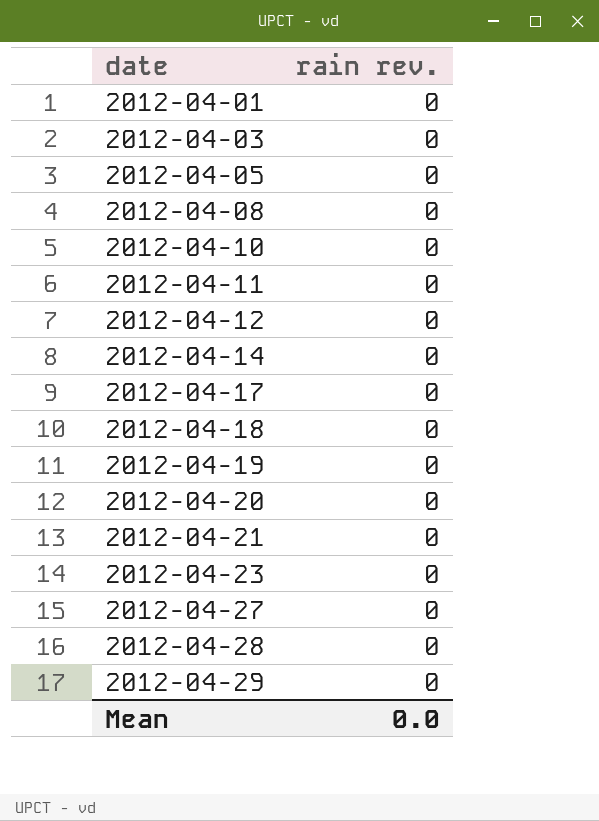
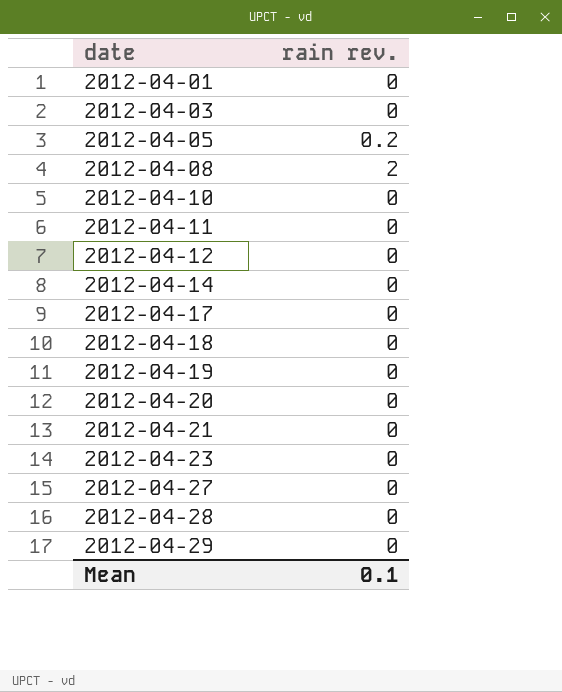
2012-04-05 | rain rev.: 0 -> 0.2
2012-04-08 | rain rev.: 0 -> 2
Mean | rain rev.: 0.0 -> 0.1

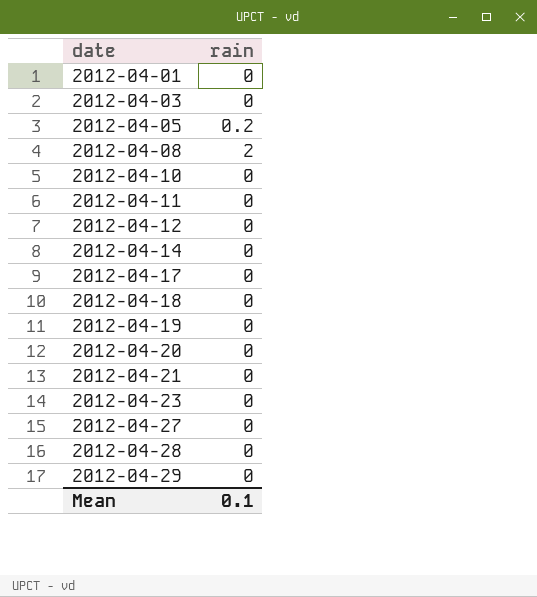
column name: rain rev. -> rain

